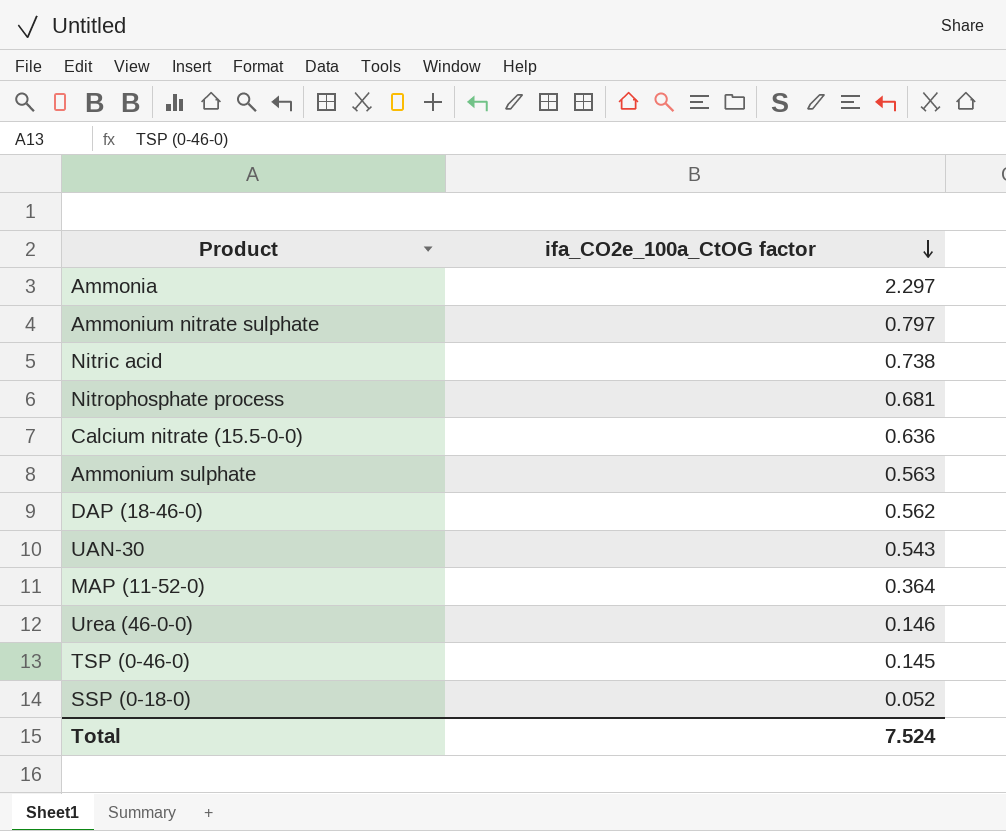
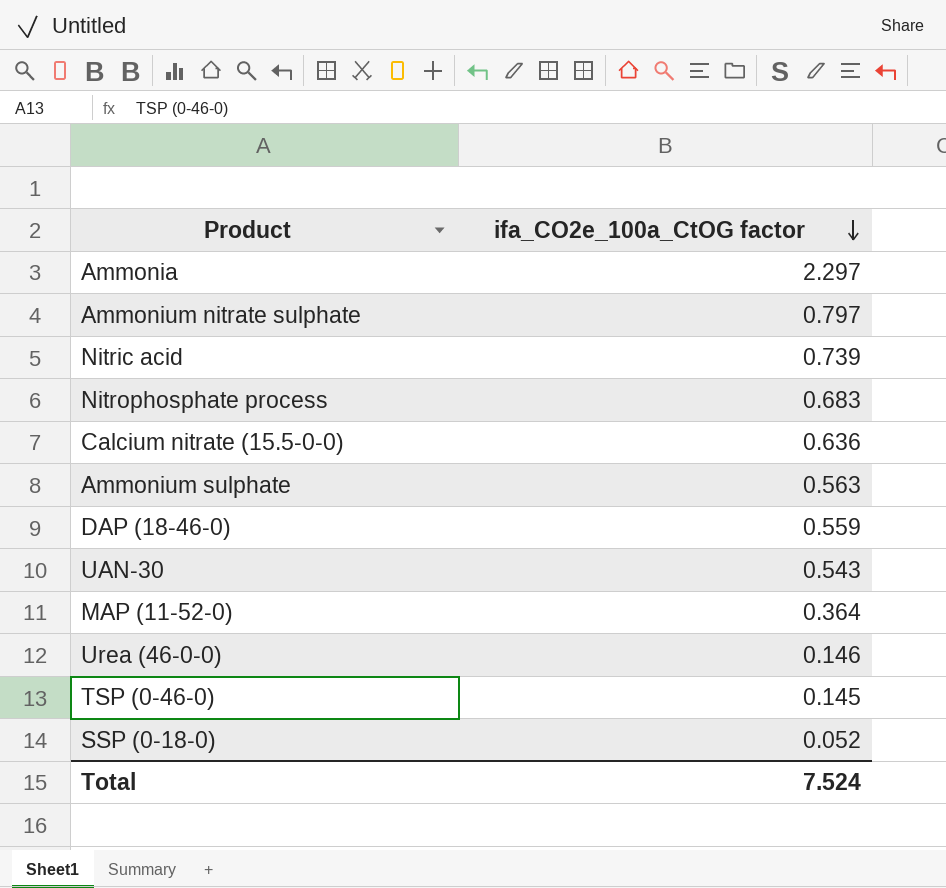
Nitric acid | ifa_CO2e_100a_CtOG factor: 0.738 -> 0.739
Nitrophosphate process | ifa_CO2e_100a_CtOG factor: 0.681 -> 0.683
DAP (18-46-0) | ifa_CO2e_100a_CtOG factor: 0.562 -> 0.559

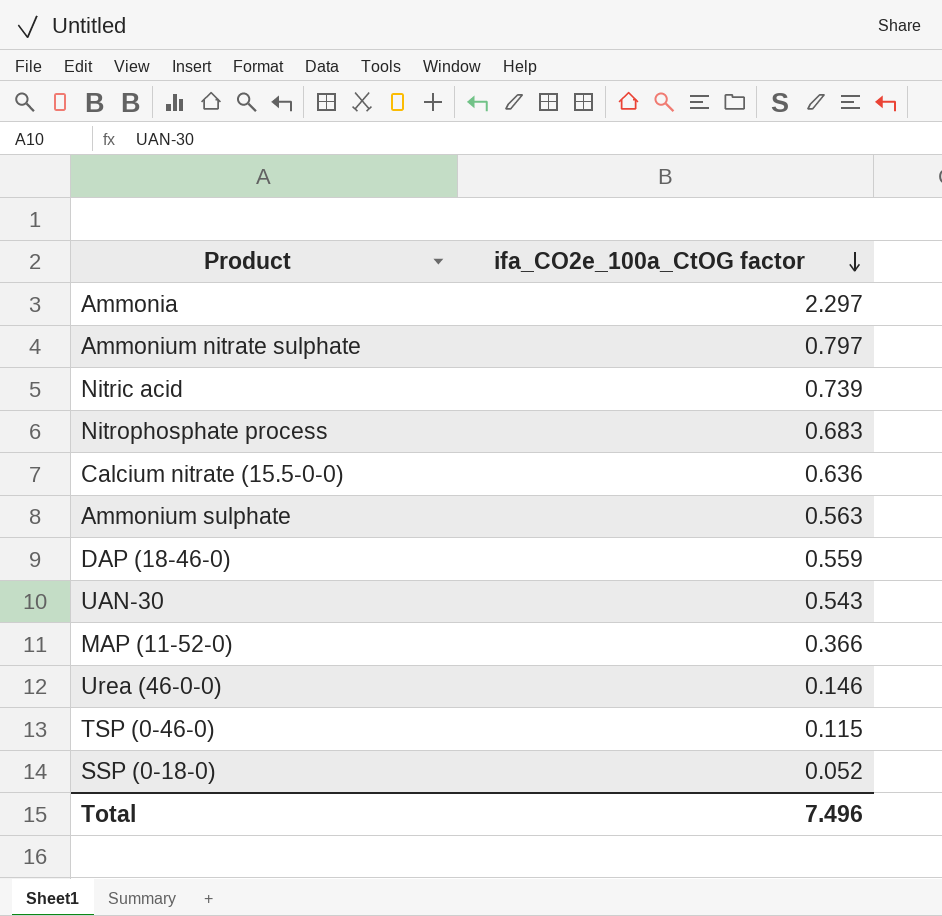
MAP (11-52-0) | ifa_CO2e_100a_CtOG factor: 0.364 -> 0.366
TSP (0-46-0) | ifa_CO2e_100a_CtOG factor: 0.145 -> 0.115
Total | ifa_CO2e_100a_CtOG factor: 7.524 -> 7.496

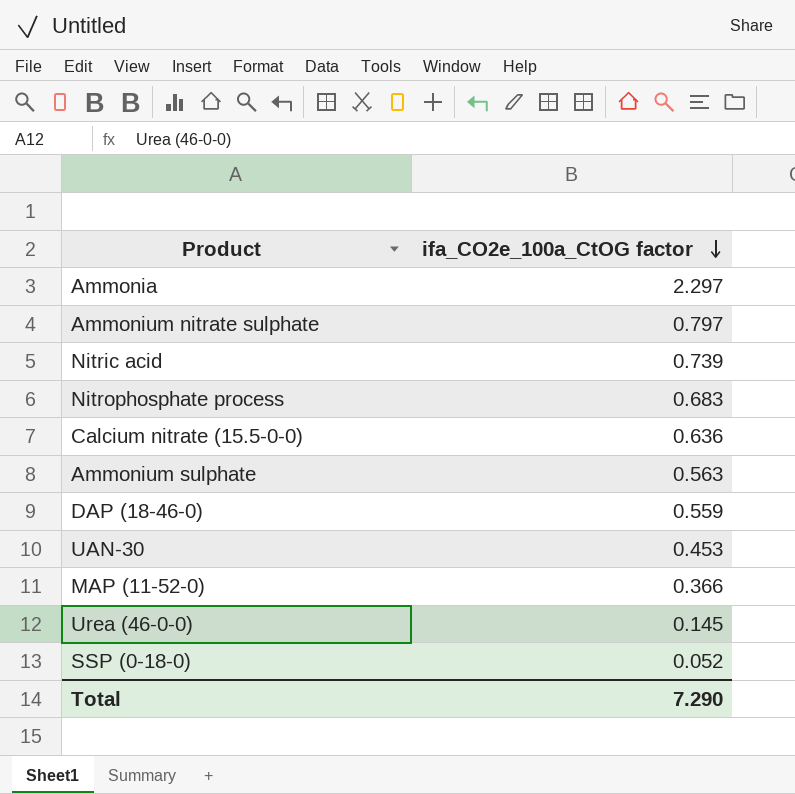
row TSP (0-46-0): 0.115 -> none
UAN-30 | ifa_CO2e_100a_CtOG factor: 0.543 -> 0.453
Urea (46-0-0) | ifa_CO2e_100a_CtOG factor: 0.146 -> 0.145
Total | ifa_CO2e_100a_CtOG factor: 7.496 -> 7.290

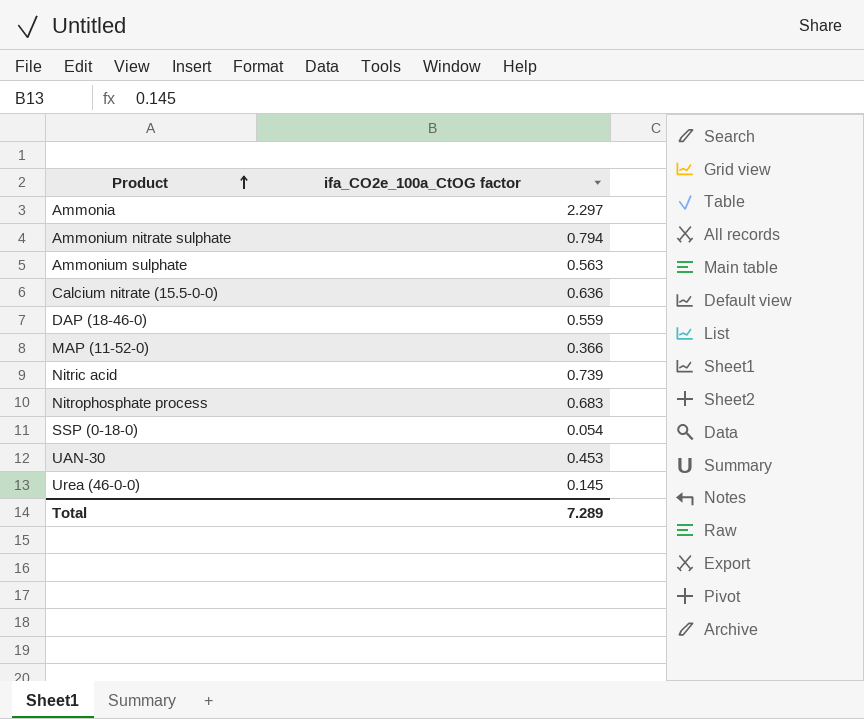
row order: ifa_CO2e_100a_CtOG factor descending -> Product ascending
Ammonium nitrate sulphate | ifa_CO2e_100a_CtOG factor: 0.797 -> 0.794
SSP (0-18-0) | ifa_CO2e_100a_CtOG factor: 0.052 -> 0.054
Total | ifa_CO2e_100a_CtOG factor: 7.290 -> 7.289

